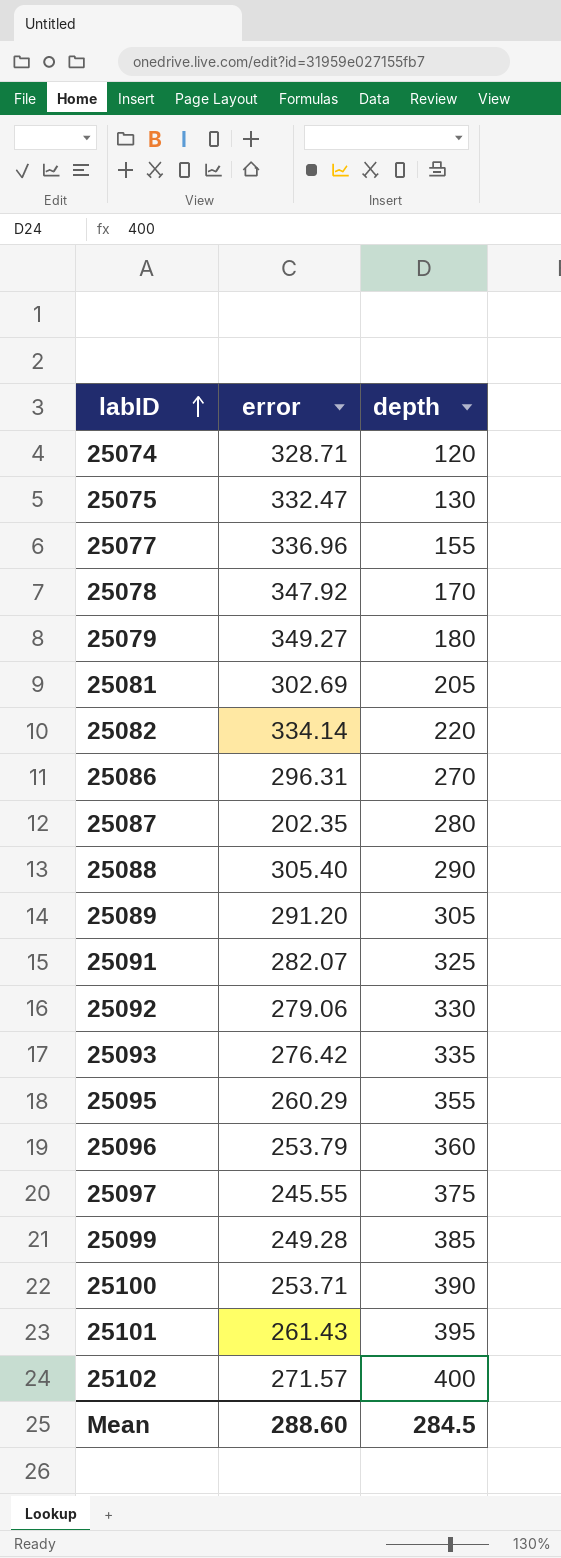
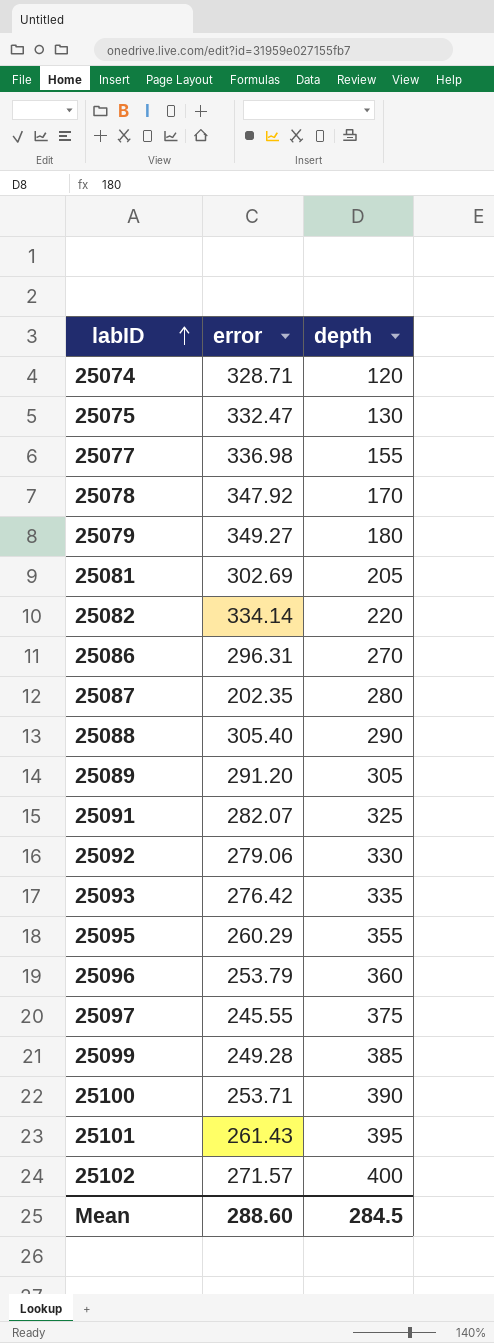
25077 | error: 336.96 -> 336.98

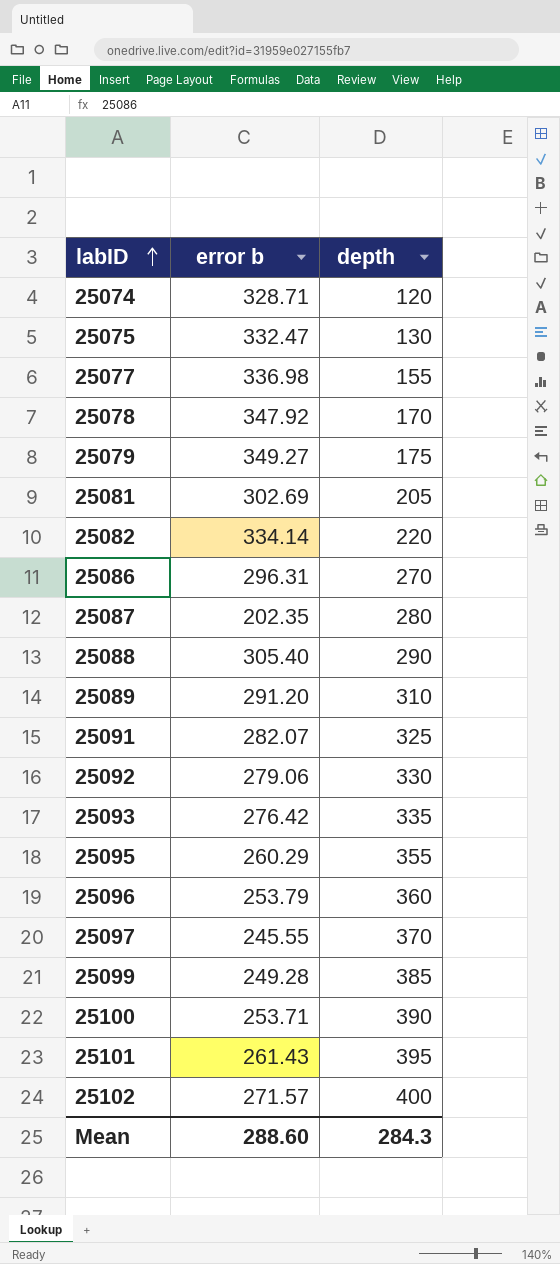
column name: error -> error b
25079 | depth: 180 -> 175
25089 | depth: 305 -> 310
25097 | depth: 375 -> 370
Mean | depth: 284.5 -> 284.3

